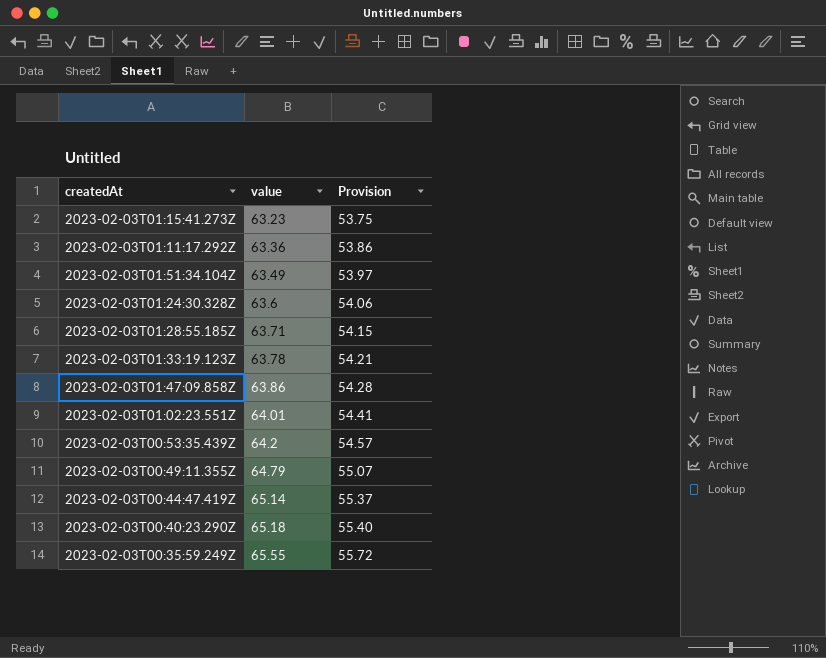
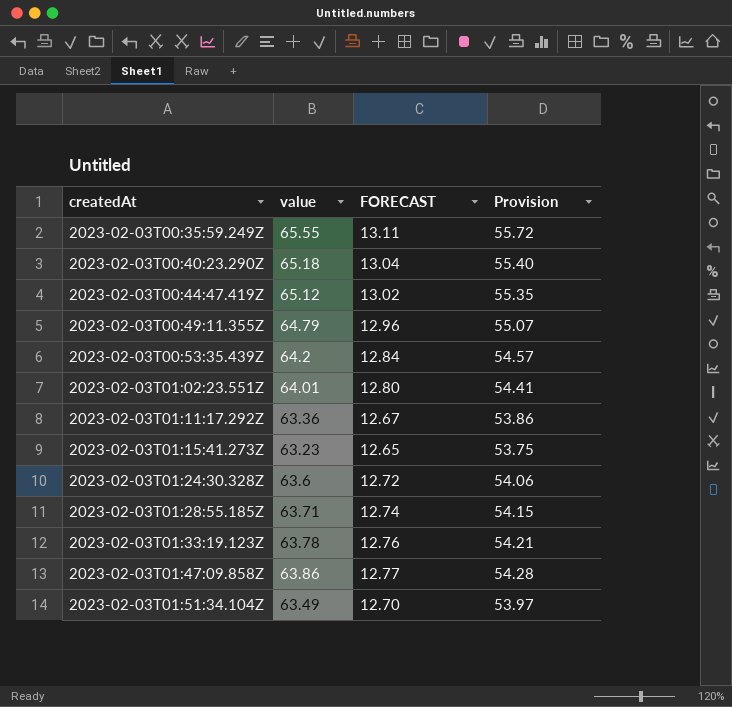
row order: value ascending -> createdAt ascending
column FORECAST | formula: none -> [value] * 0.2
2023-02-03T00:44:47.419Z | value: 65.14 -> 65.12
2023-02-03T00:44:47.419Z | Provision: 55.37 -> 55.35

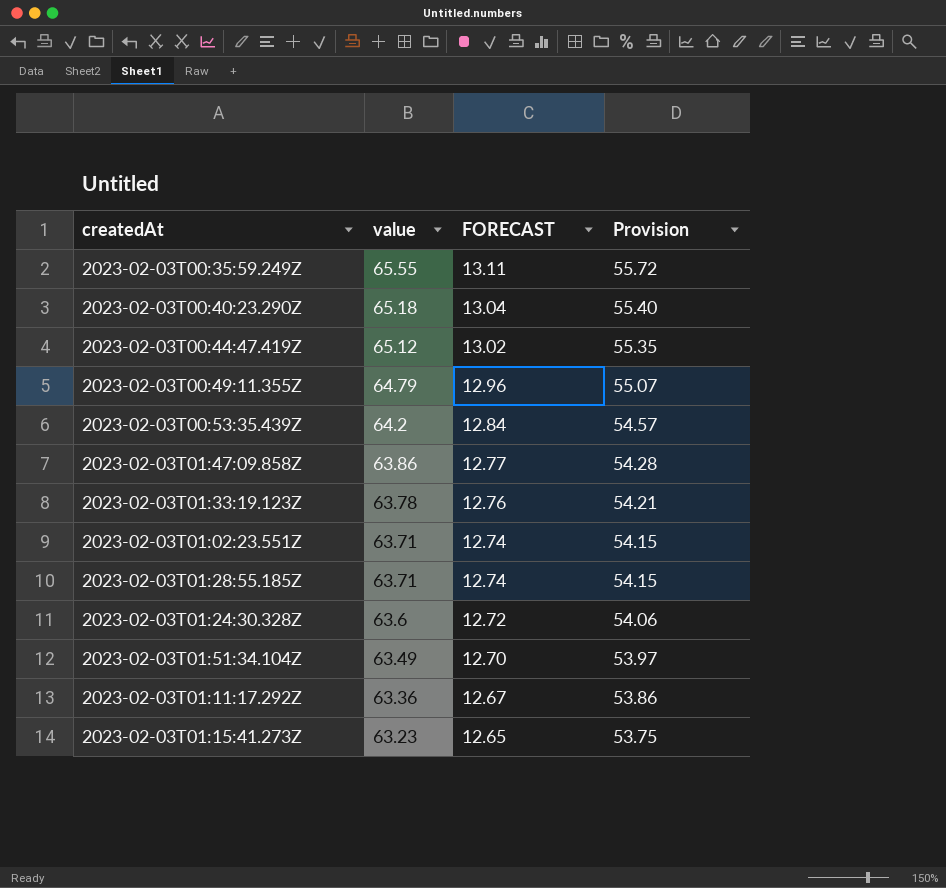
row order: createdAt ascending -> value descending
2023-02-03T01:02:23.551Z | value: 64.01 -> 63.71
2023-02-03T01:02:23.551Z | FORECAST: 12.80 -> 12.74
2023-02-03T01:02:23.551Z | Provision: 54.41 -> 54.15

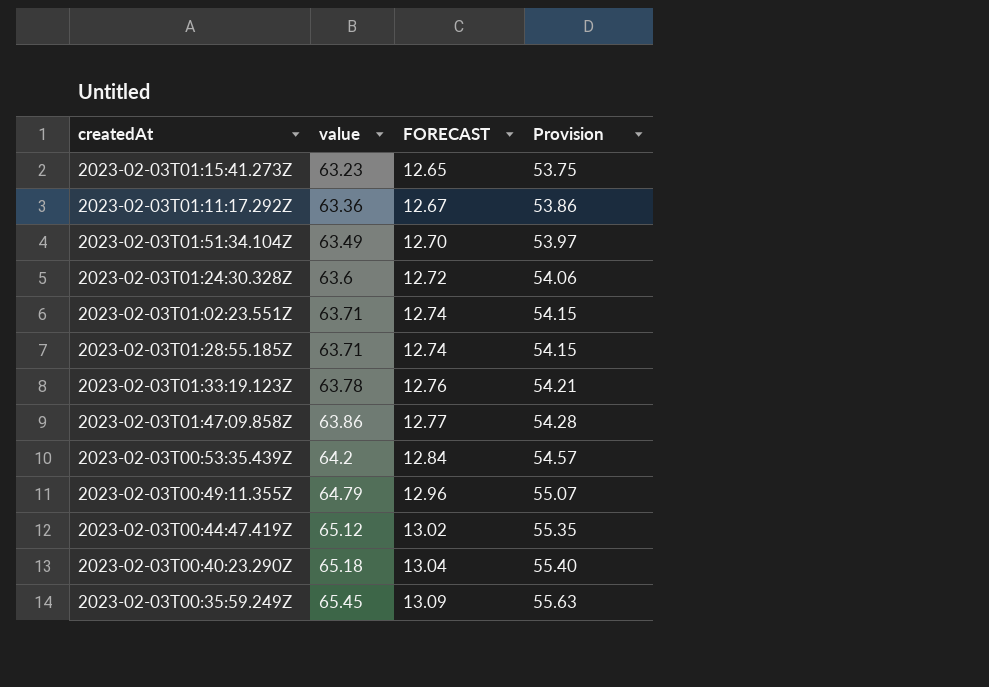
row order: value descending -> value ascending
2023-02-03T00:35:59.249Z | value: 65.55 -> 65.45
2023-02-03T00:35:59.249Z | FORECAST: 13.11 -> 13.09
2023-02-03T00:35:59.249Z | Provision: 55.72 -> 55.63

